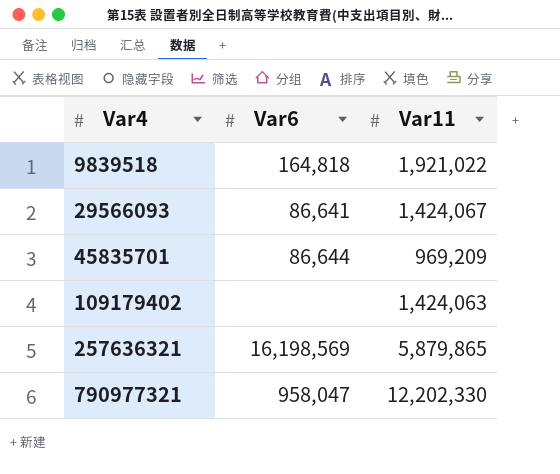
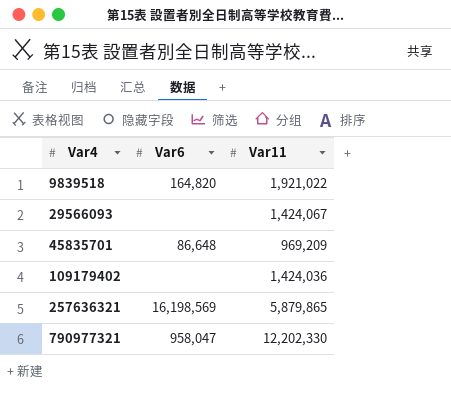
9839518 | Var6: 164,818 -> 164,820
29566093 | Var6: 86,641 -> none
45835701 | Var6: 86,644 -> 86,648
109179402 | Var11: 1,424,063 -> 1,424,036

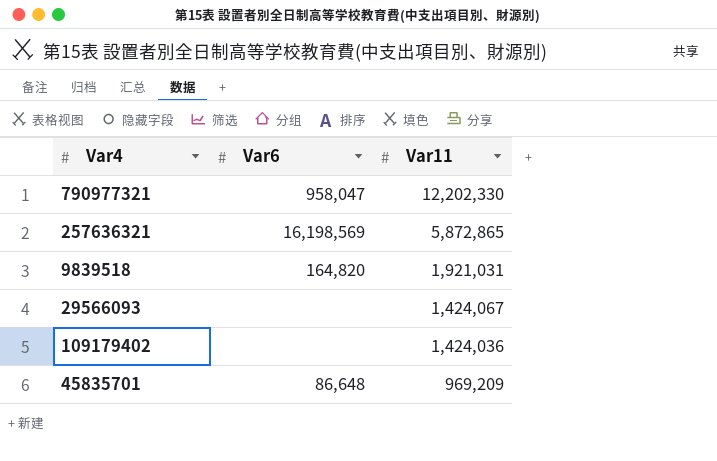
row order: Var4 ascending -> Var11 descending
257636321 | Var11: 5,879,865 -> 5,872,865
9839518 | Var11: 1,921,022 -> 1,921,031

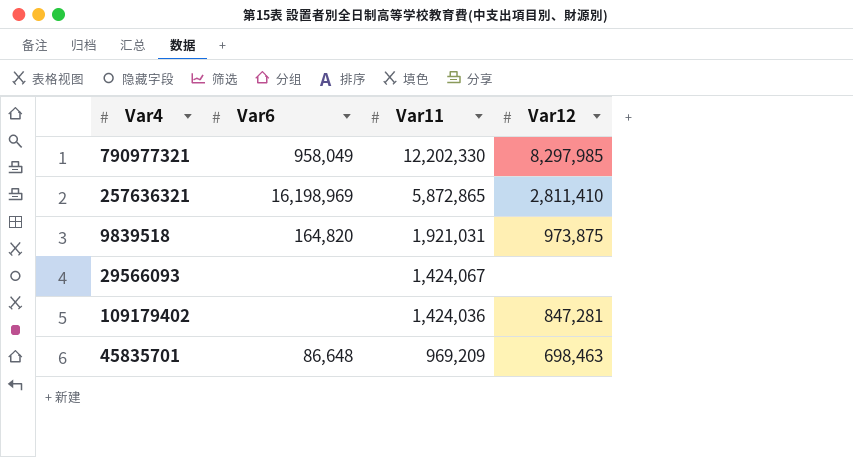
column Var12 | position: none -> 4
790977321 | Var6: 958,047 -> 958,049
257636321 | Var6: 16,198,569 -> 16,198,969

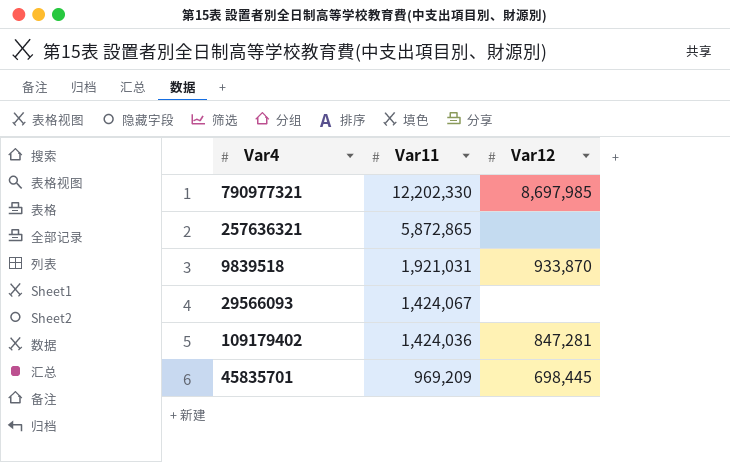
column Var6 | position: 2 -> none
790977321 | Var12: 8,297,985 -> 8,697,985
257636321 | Var12: 2,811,410 -> none
9839518 | Var12: 973,875 -> 933,870
45835701 | Var12: 698,463 -> 698,445

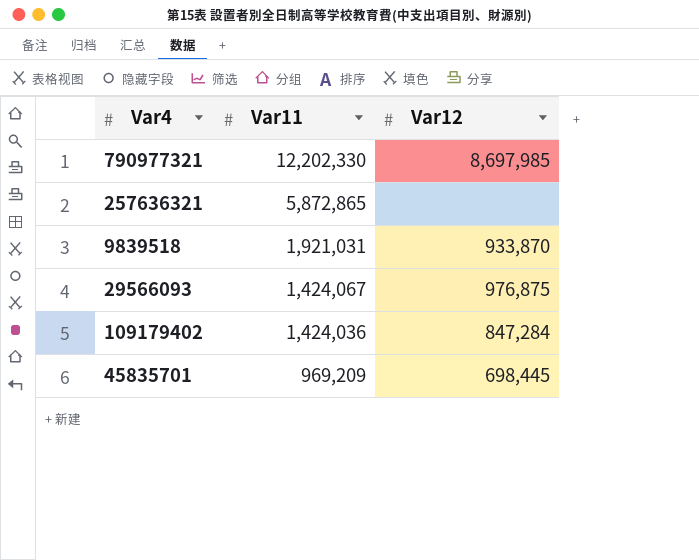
29566093 | Var12: none -> 976,875
109179402 | Var12: 847,281 -> 847,284

